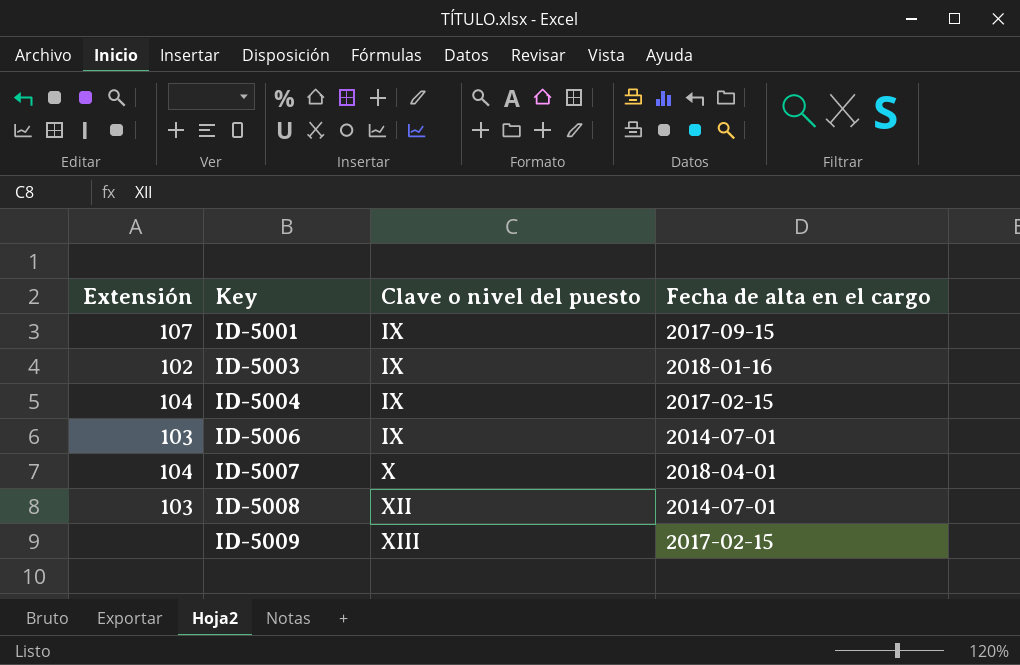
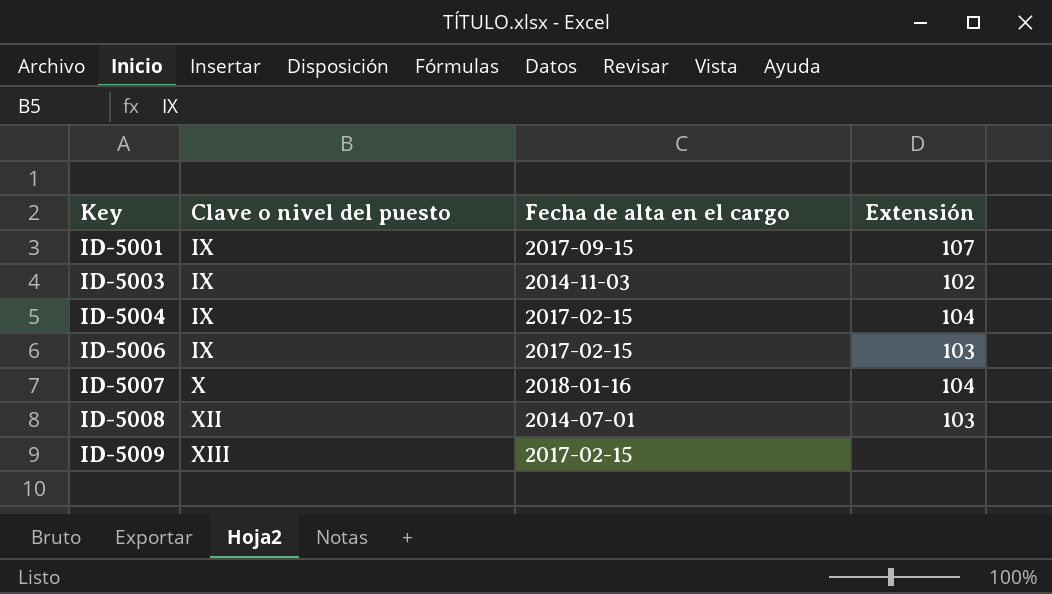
column Extensión | position: 1 -> 4
ID-5003 | Fecha de alta en el cargo: 2018-01-16 -> 2014-11-03
ID-5006 | Fecha de alta en el cargo: 2014-07-01 -> 2017-02-15
ID-5007 | Fecha de alta en el cargo: 2018-04-01 -> 2018-01-16

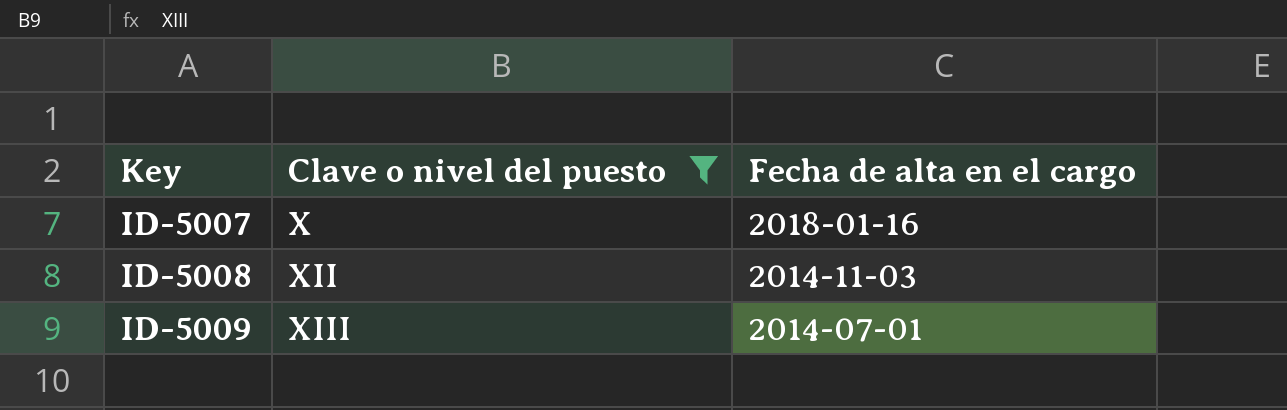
filter: none -> Clave o nivel del puesto != IX
column Extensión | position: 4 -> none
ID-5008 | Fecha de alta en el cargo: 2014-07-01 -> 2014-11-03
ID-5009 | Fecha de alta en el cargo: 2017-02-15 -> 2014-07-01

